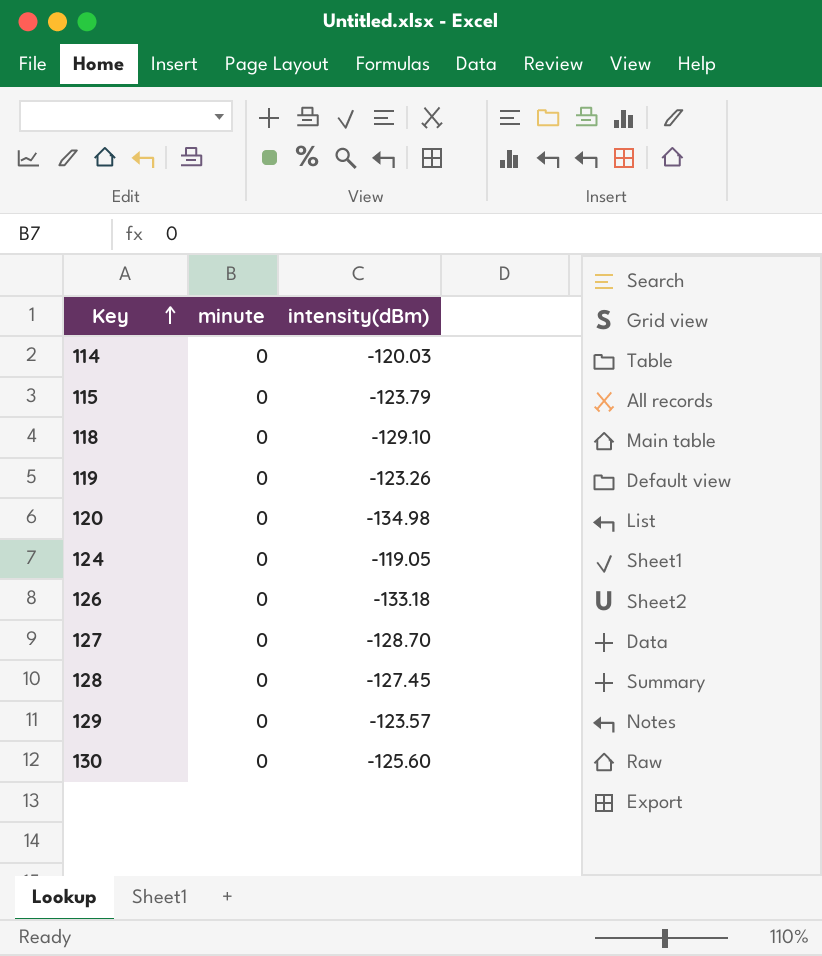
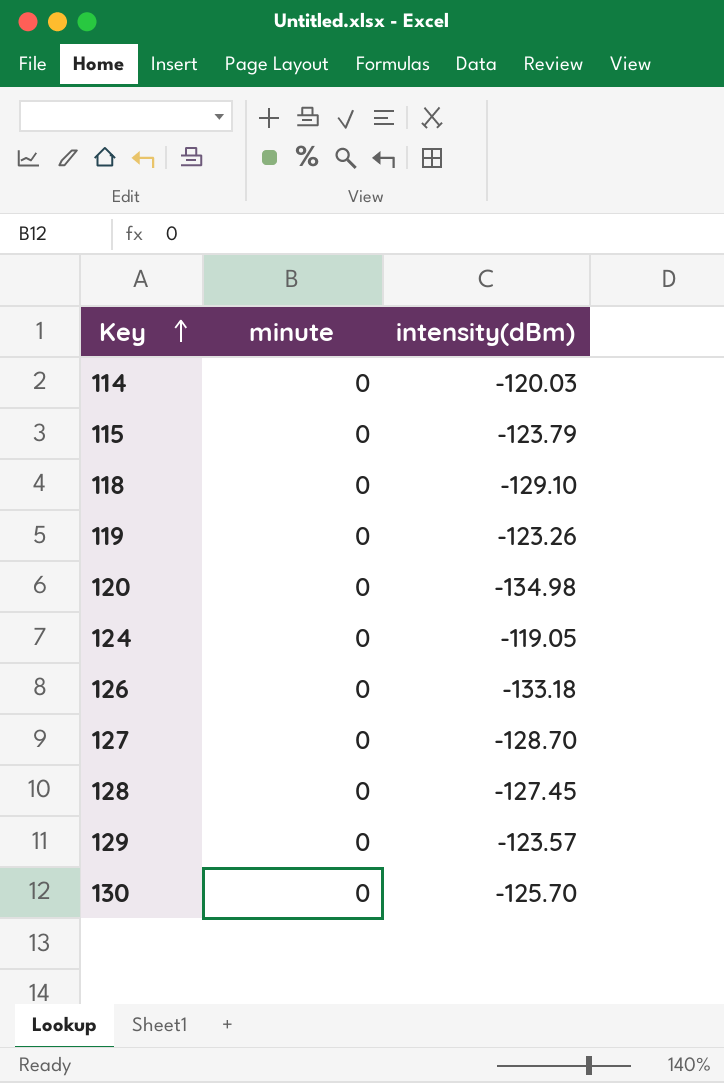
130 | intensity(dBm): -125.60 -> -125.70

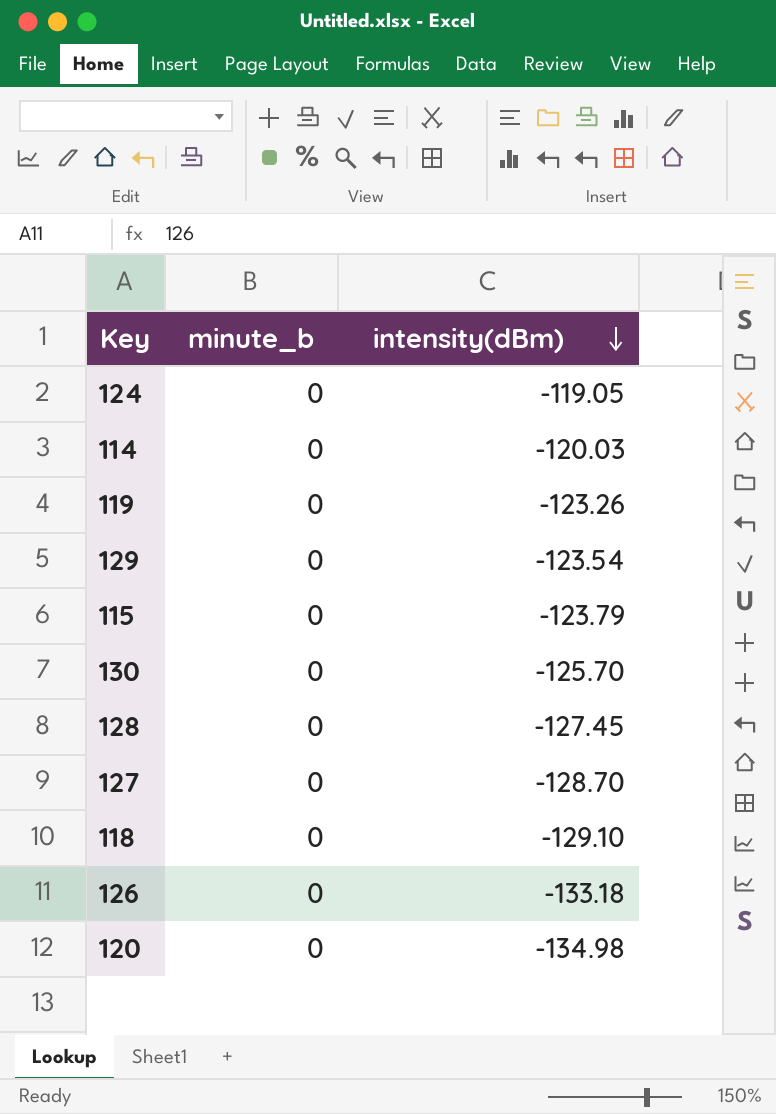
row order: Key ascending -> intensity(dBm) descending
column name: minute -> minute_b
129 | intensity(dBm): -123.57 -> -123.54

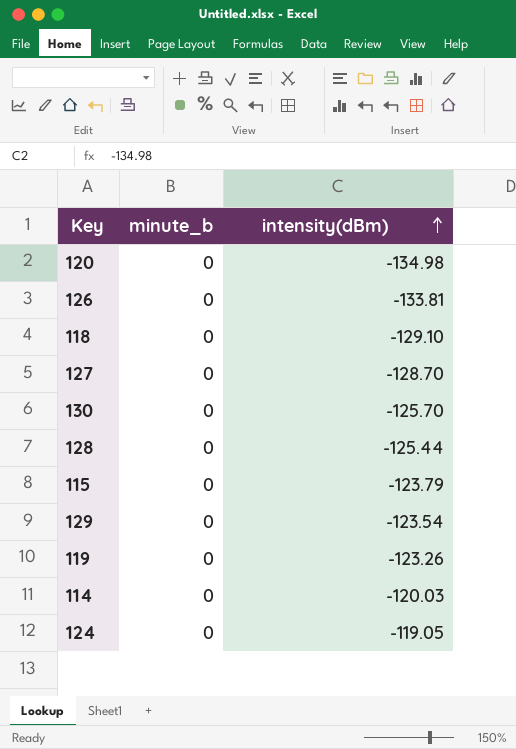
row order: intensity(dBm) descending -> intensity(dBm) ascending
126 | intensity(dBm): -133.18 -> -133.81
128 | intensity(dBm): -127.45 -> -125.44

